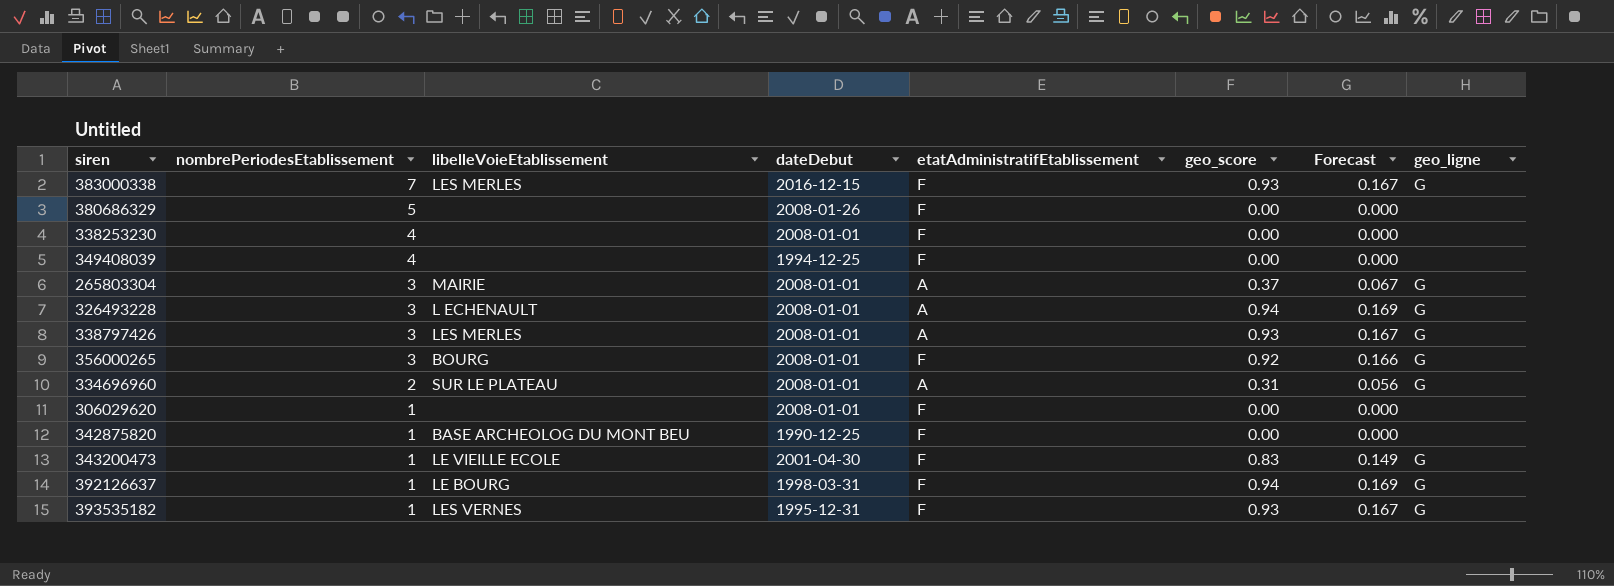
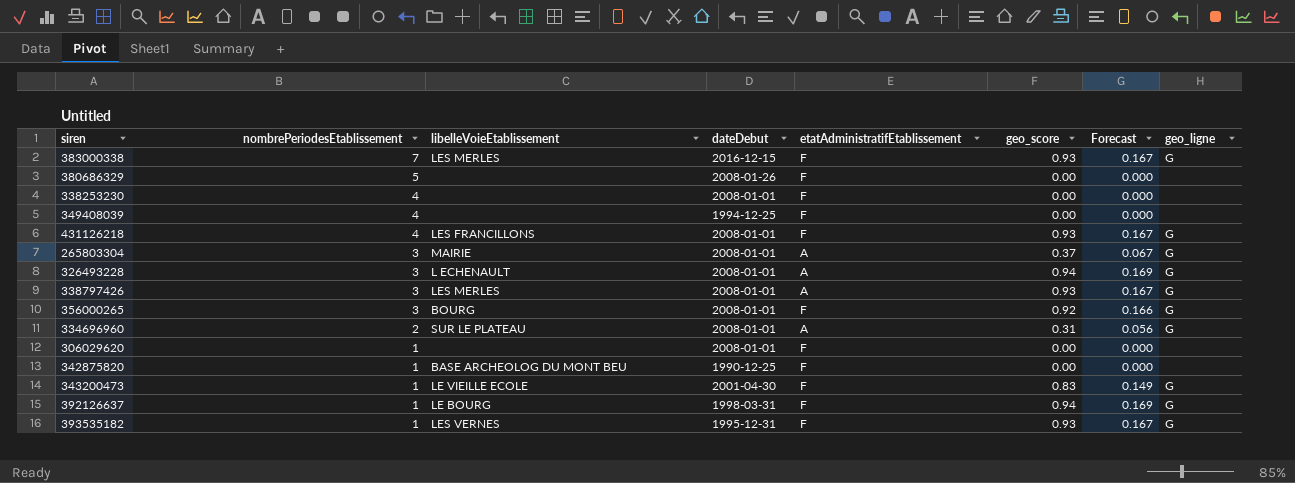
row 431126218: none -> 4 | LES FRANCILLONS | 2008-01-01 | F | 0.93 | 0.167 | G

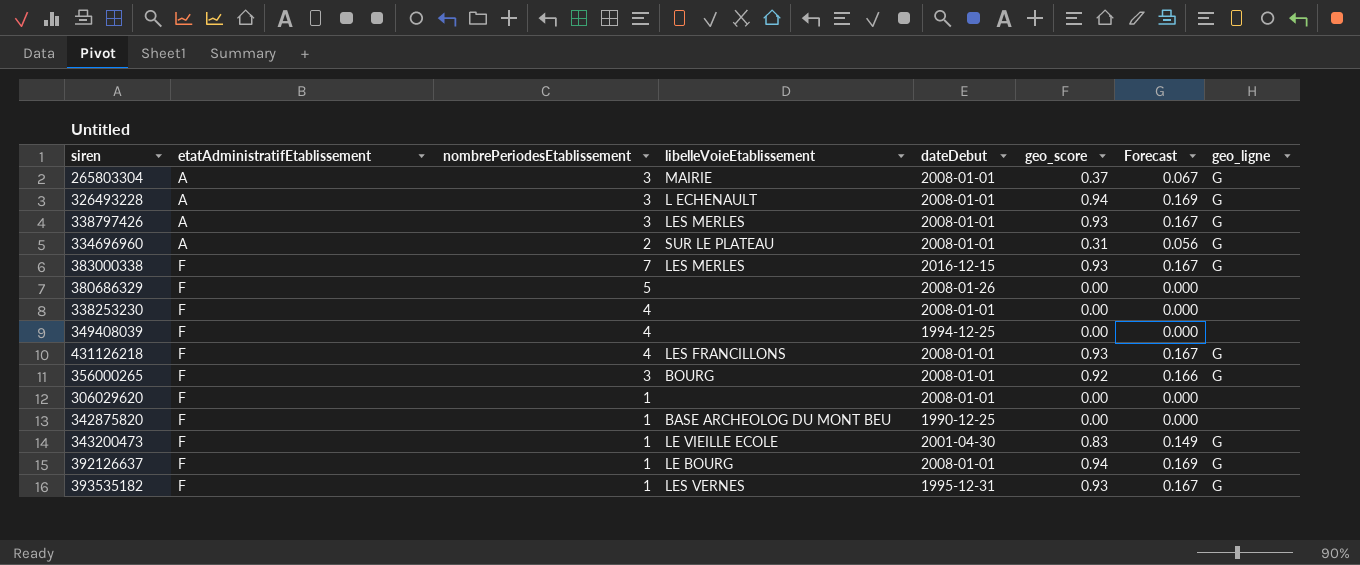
row order: nombrePeriodesEtablissement descending -> etatAdministratifEtablissement ascending
column etatAdministratifEtablissement | position: 5 -> 2
392126637 | dateDebut: 1998-03-31 -> 2008-01-01

